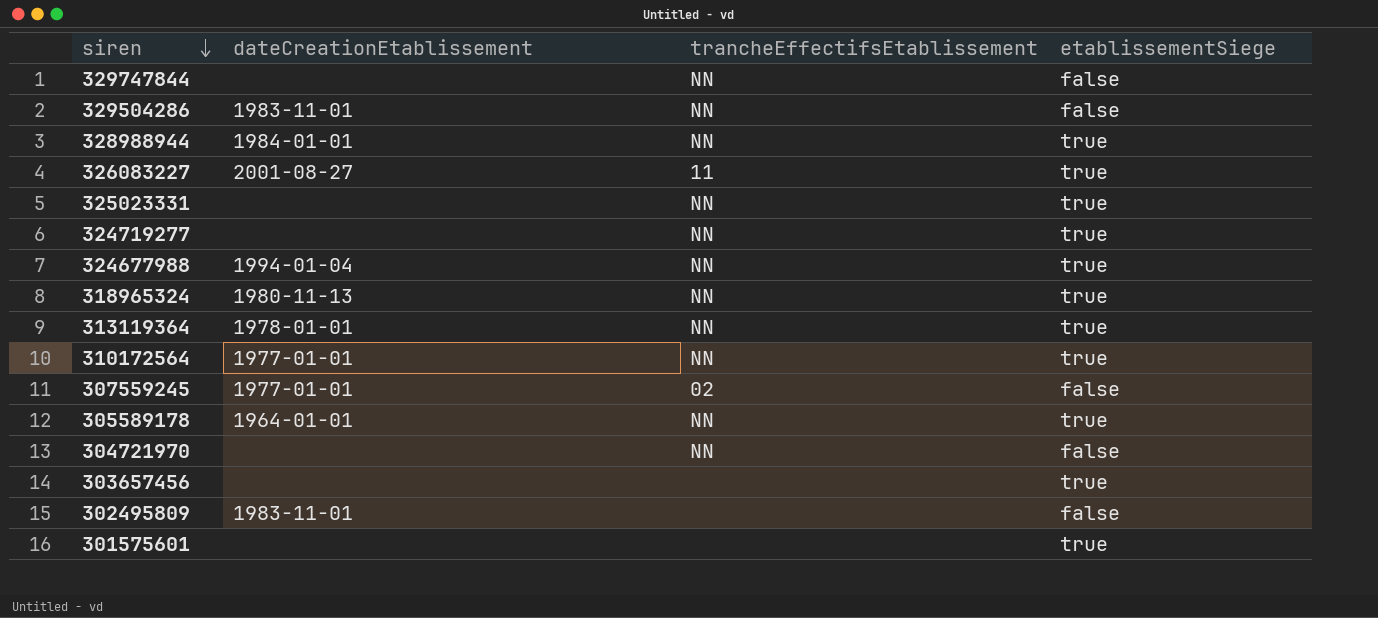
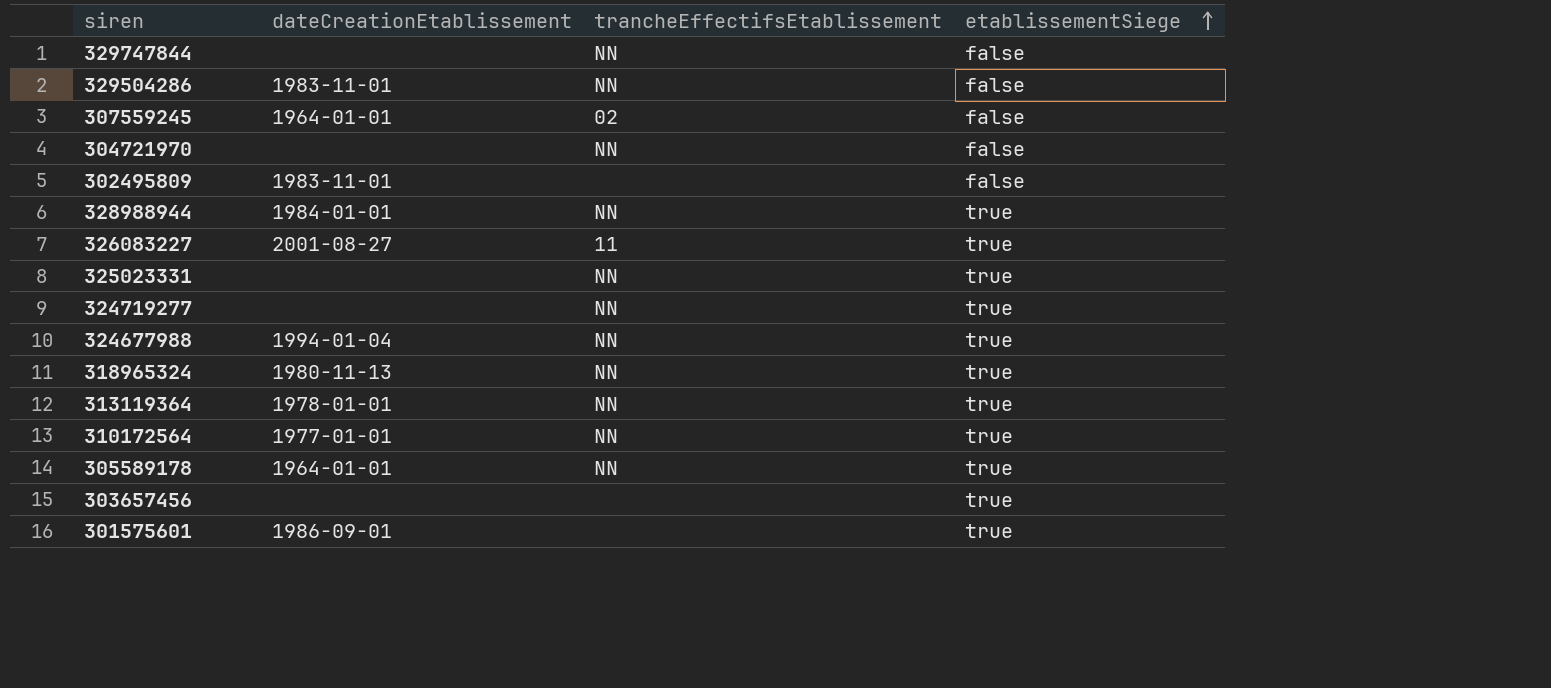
row order: siren descending -> etablissementSiege ascending
307559245 | dateCreationEtablissement: 1977-01-01 -> 1964-01-01
301575601 | dateCreationEtablissement: none -> 1986-09-01

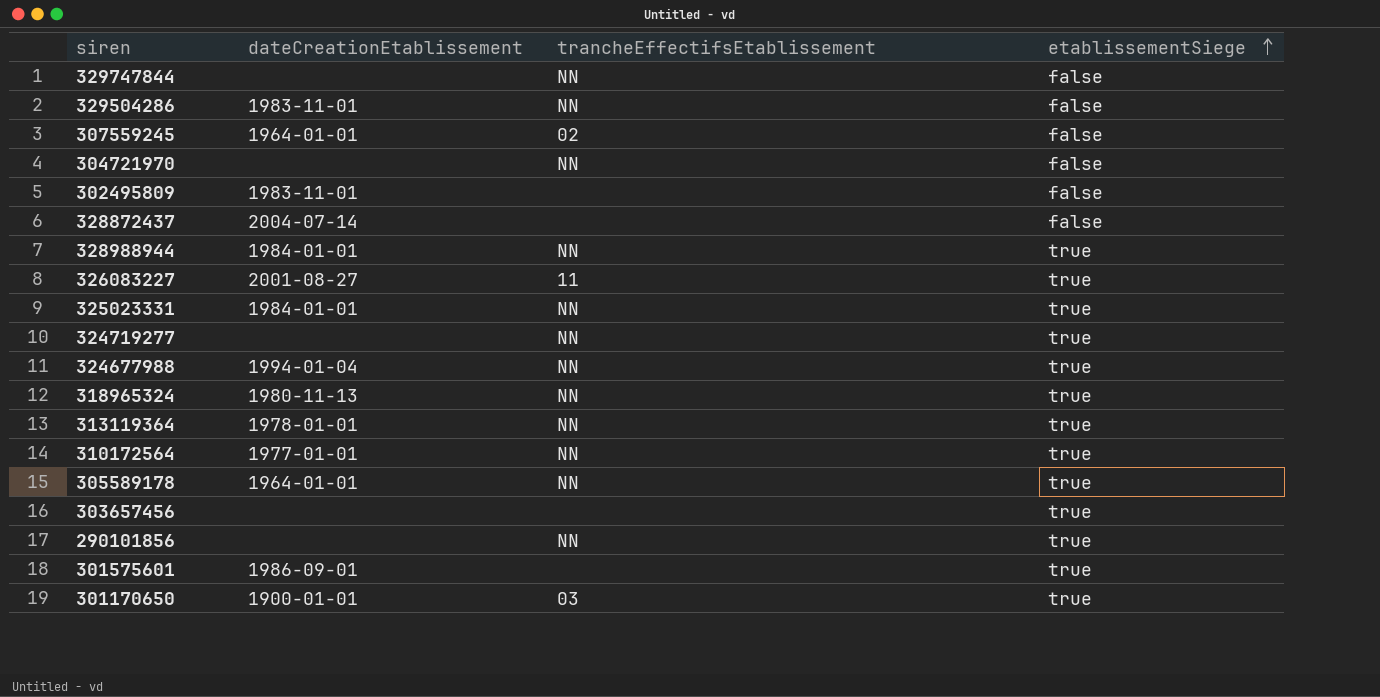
row 328872437: none -> 2004-07-14 | none | false
325023331 | dateCreationEtablissement: none -> 1984-01-01
row 290101856: none -> none | NN | true
row 301170650: none -> 1900-01-01 | 03 | true

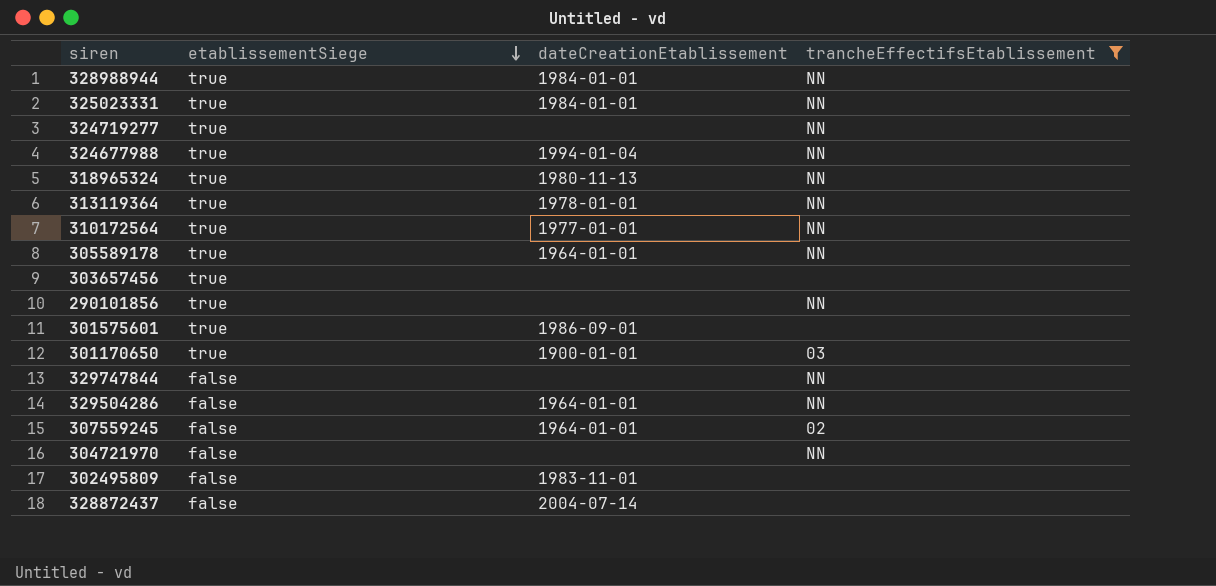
filter: none -> trancheEffectifsEtablissement != 11
row order: etablissementSiege ascending -> etablissementSiege descending
column etablissementSiege | position: 4 -> 2
329504286 | dateCreationEtablissement: 1983-11-01 -> 1964-01-01

